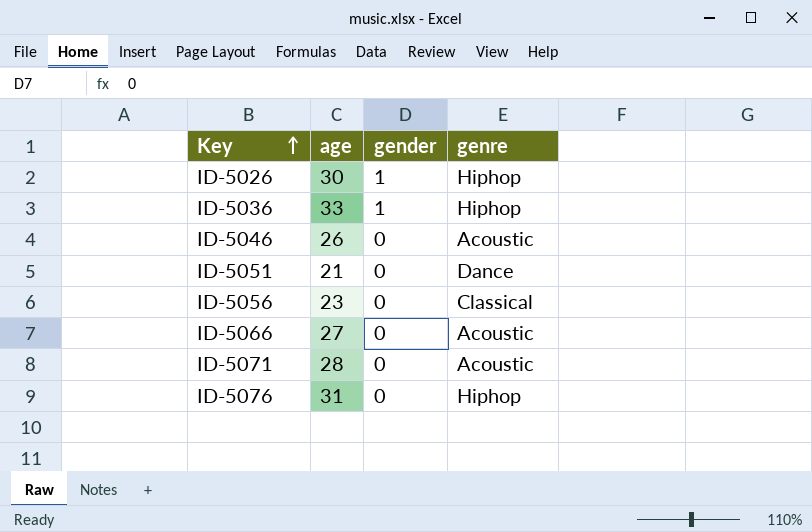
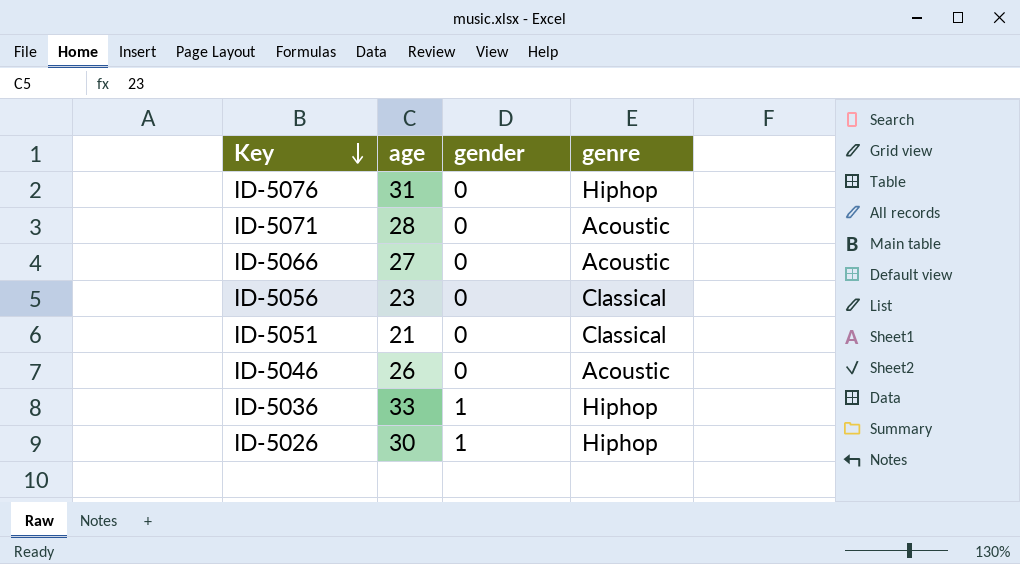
row order: Key ascending -> Key descending
ID-5051 | genre: Dance -> Classical

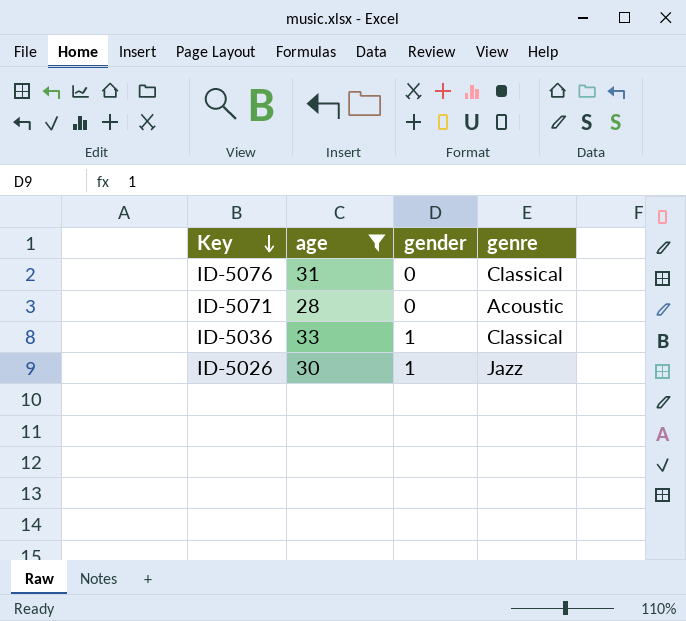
filter: none -> age >= 28
ID-5076 | genre: Hiphop -> Classical
ID-5036 | genre: Hiphop -> Classical
ID-5026 | genre: Hiphop -> Jazz

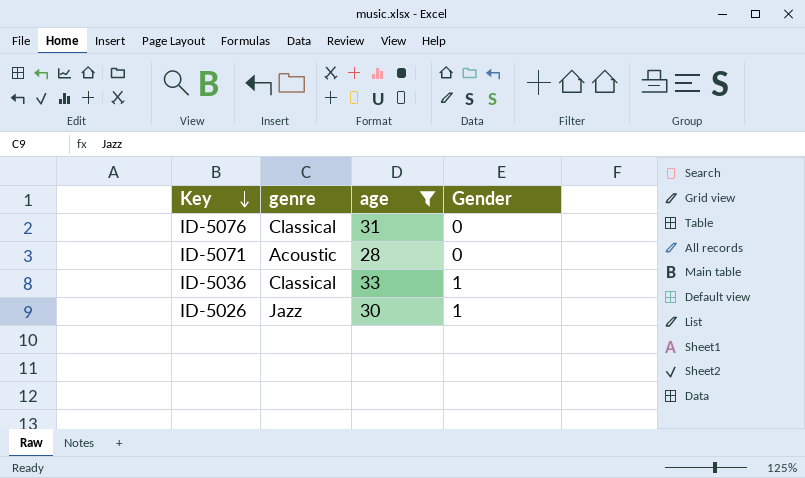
column genre | position: 4 -> 2
column name: gender -> Gender

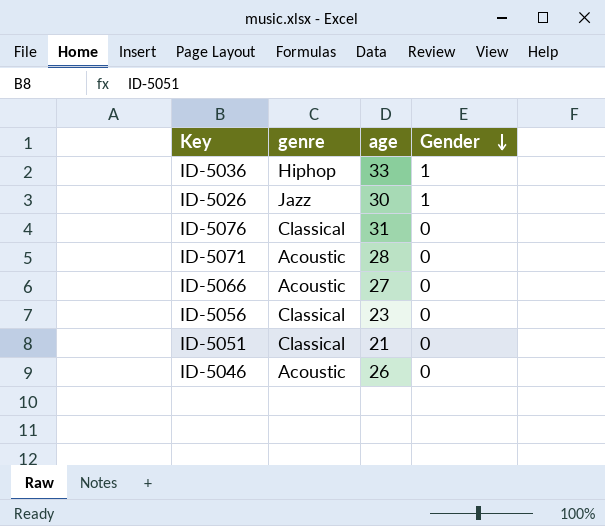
filter: age >= 28 -> none
row order: Key descending -> Gender descending
ID-5036 | genre: Classical -> Hiphop

